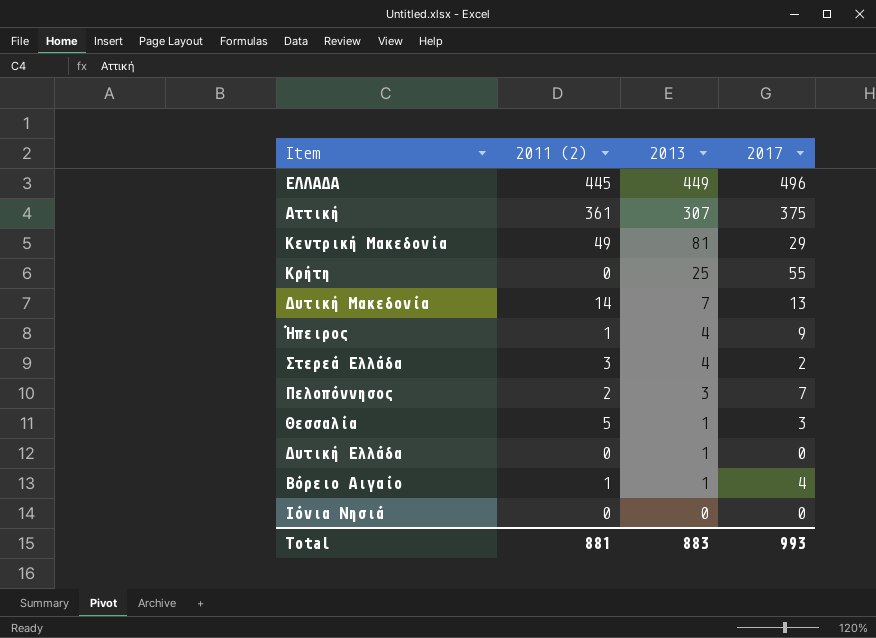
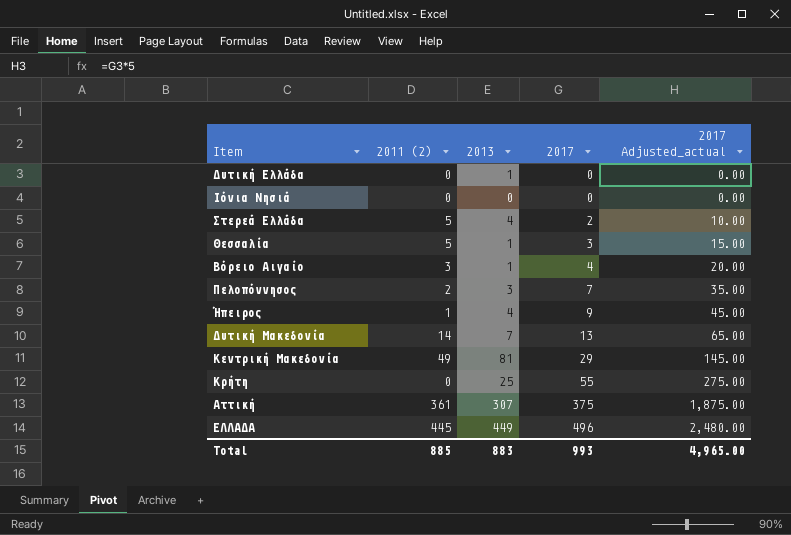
row order: 2013 descending -> 2017 ascending
column 2017 Adjusted_actual | formula: none -> [2017] * 5
Στερεά Ελλάδα | 2011 (2): 3 -> 5
Βόρειο Αιγαίο | 2011 (2): 1 -> 3
Total | 2011 (2): 881 -> 885

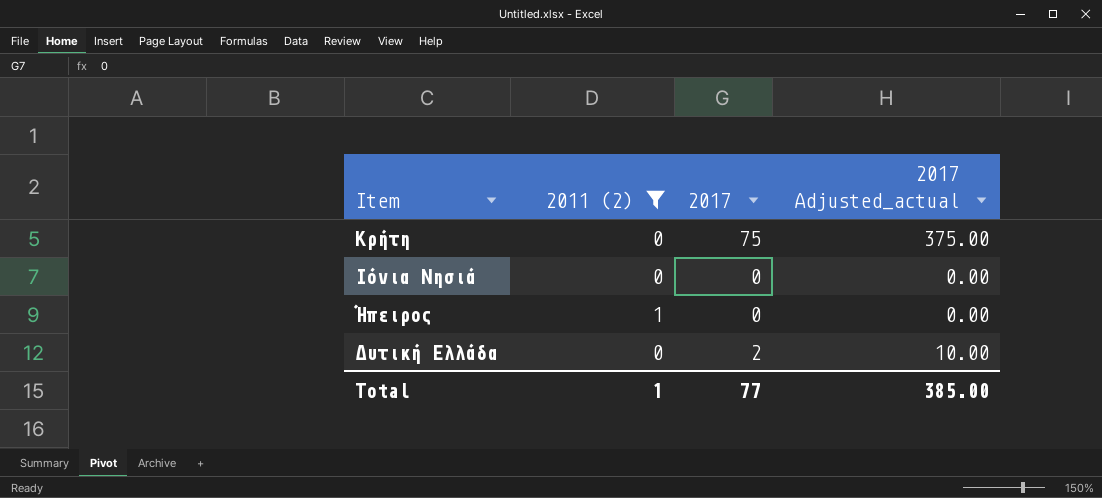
filter: none -> 2011 (2) <= 1
row order: 2017 ascending -> Item descending
column 2013 | position: 3 -> none
Κρήτη | 2017: 55 -> 75
Κρήτη | 2017 Adjusted_actual: 275.00 -> 375.00
Ήπειρος | 2017: 9 -> 0
Ήπειρος | 2017 Adjusted_actual: 45.00 -> 0.00
Δυτική Ελλάδα | 2017: 0 -> 2
Δυτική Ελλάδα | 2017 Adjusted_actual: 0.00 -> 10.00
Total | 2011 (2): 885 -> 1
Total | 2017: 993 -> 77
Total | 2017 Adjusted_actual: 4,965.00 -> 385.00

